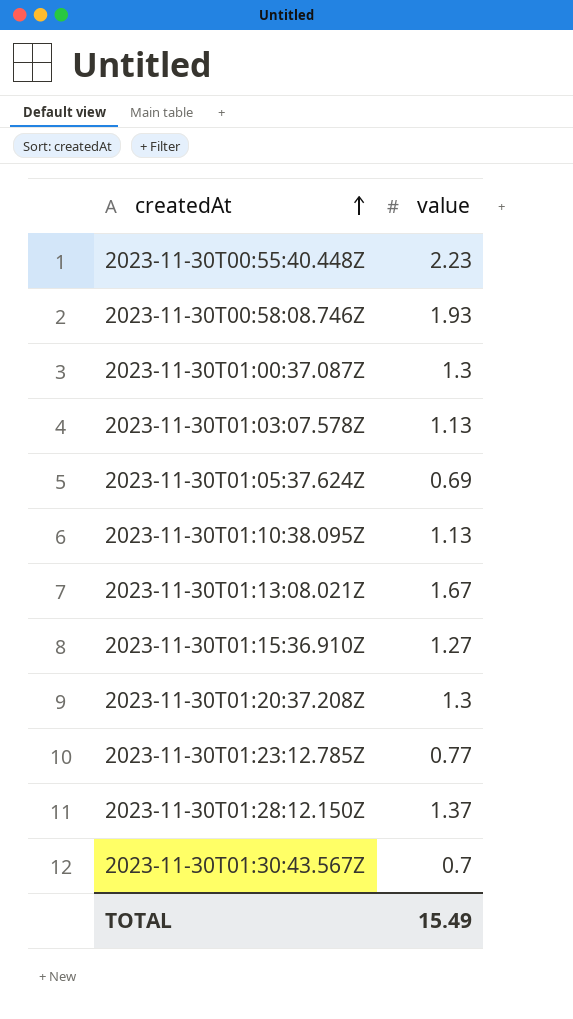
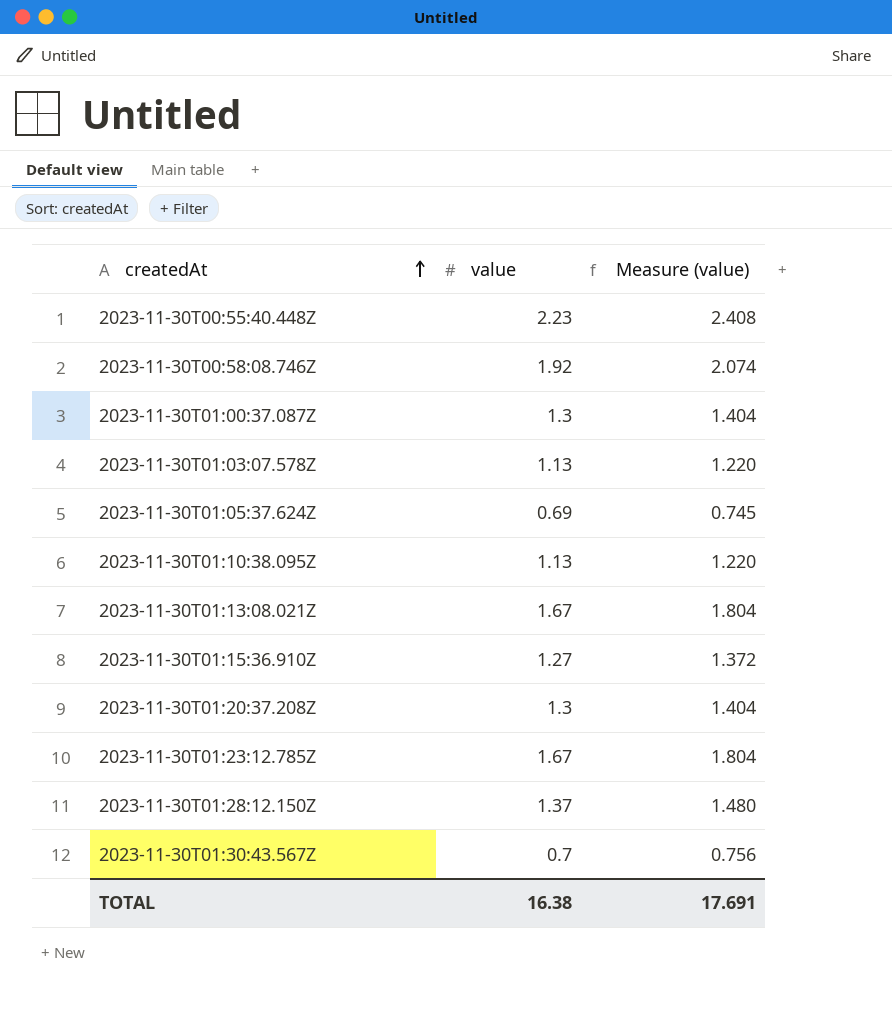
column Measure (value) | formula: none -> [value] * 1.08
2023-11-30T00:58:08.746Z | value: 1.93 -> 1.92
2023-11-30T01:23:12.785Z | value: 0.77 -> 1.67
TOTAL | value: 15.49 -> 16.38

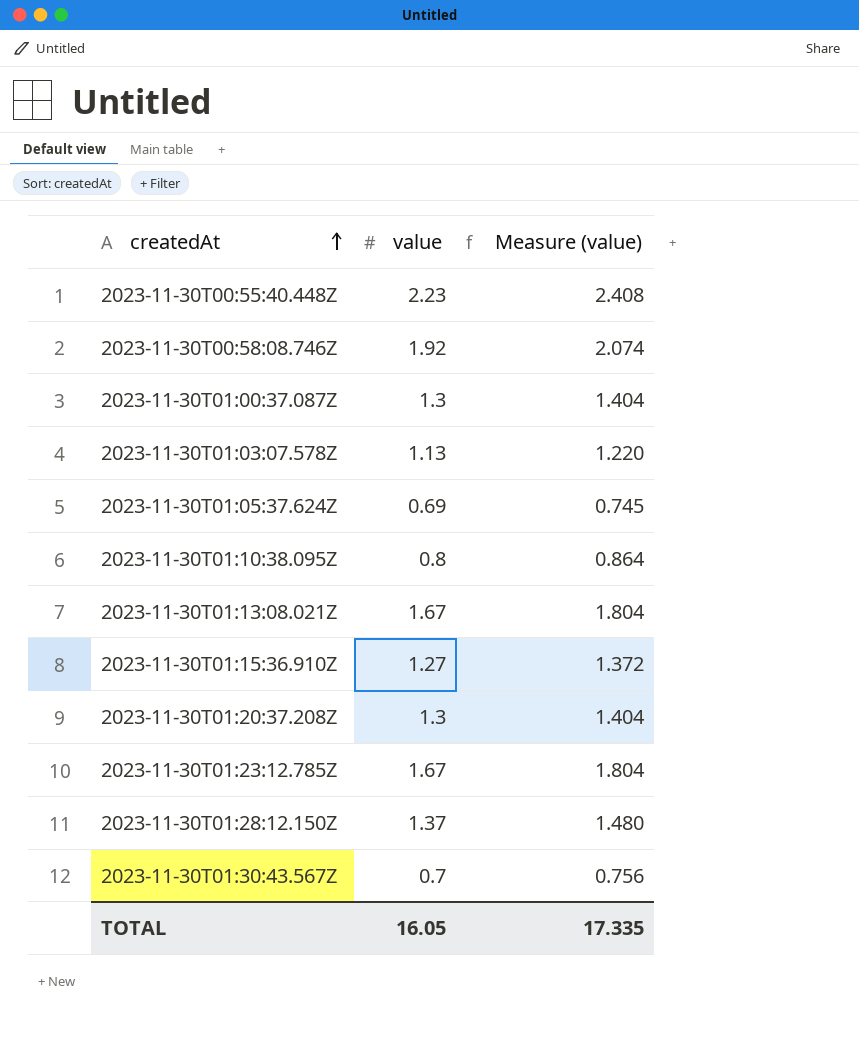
2023-11-30T01:10:38.095Z | value: 1.13 -> 0.8
2023-11-30T01:10:38.095Z | Measure (value): 1.220 -> 0.864
TOTAL | value: 16.38 -> 16.05
TOTAL | Measure (value): 17.691 -> 17.335

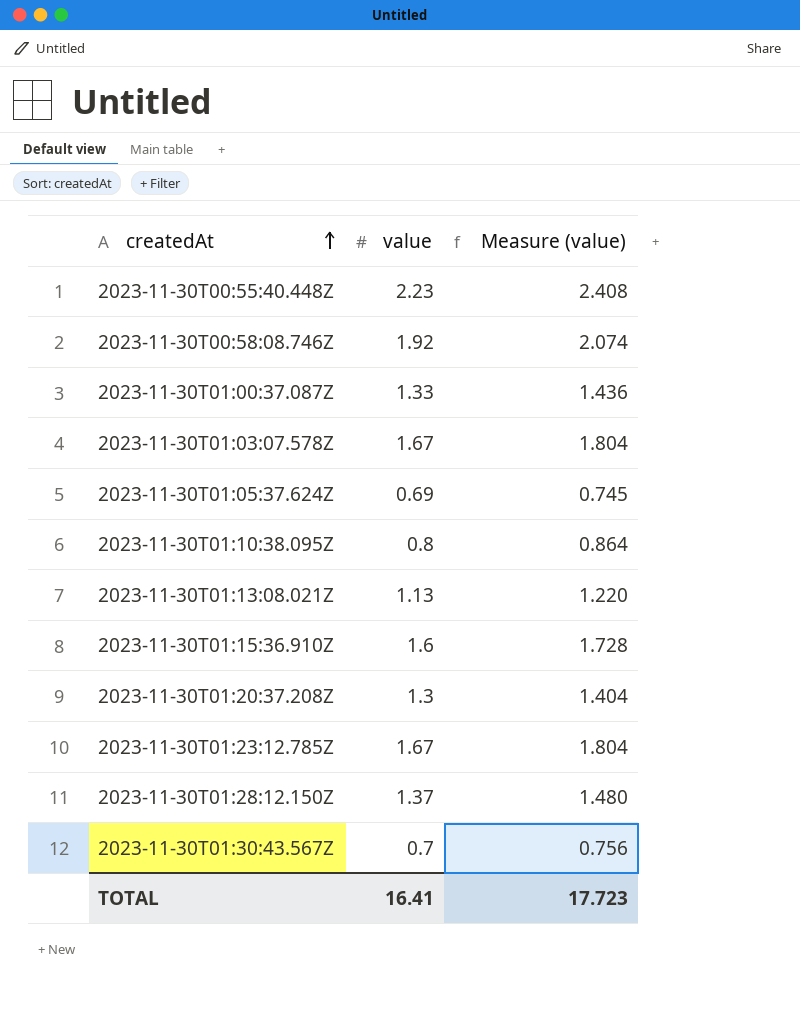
2023-11-30T01:00:37.087Z | value: 1.3 -> 1.33
2023-11-30T01:00:37.087Z | Measure (value): 1.404 -> 1.436
2023-11-30T01:03:07.578Z | value: 1.13 -> 1.67
2023-11-30T01:03:07.578Z | Measure (value): 1.220 -> 1.804
2023-11-30T01:13:08.021Z | value: 1.67 -> 1.13
2023-11-30T01:13:08.021Z | Measure (value): 1.804 -> 1.220
2023-11-30T01:15:36.910Z | value: 1.27 -> 1.6
2023-11-30T01:15:36.910Z | Measure (value): 1.372 -> 1.728
TOTAL | value: 16.05 -> 16.41
TOTAL | Measure (value): 17.335 -> 17.723

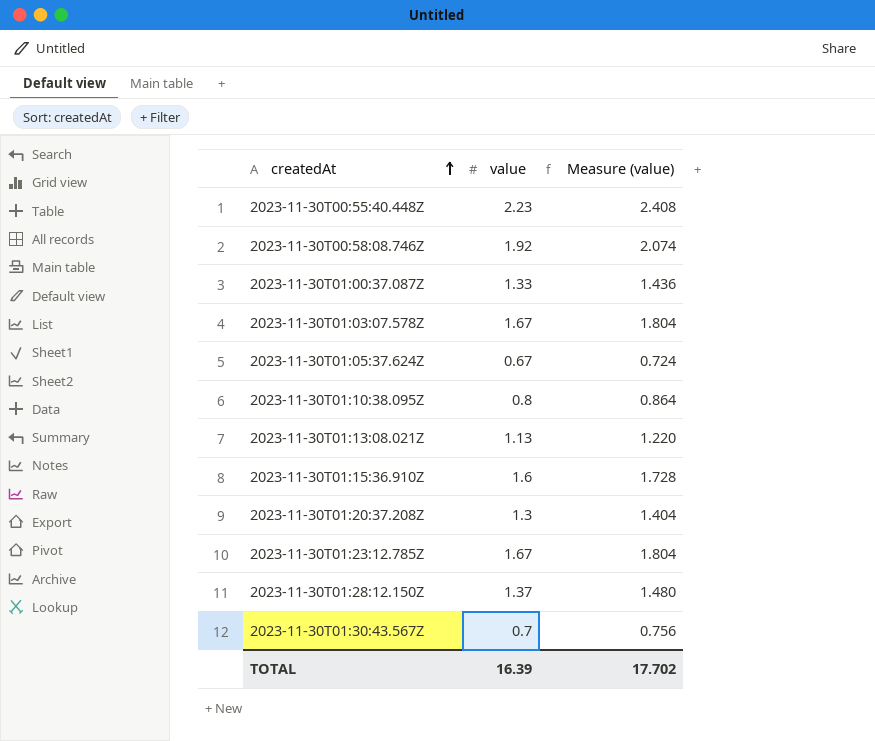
2023-11-30T01:05:37.624Z | value: 0.69 -> 0.67
2023-11-30T01:05:37.624Z | Measure (value): 0.745 -> 0.724
TOTAL | value: 16.41 -> 16.39
TOTAL | Measure (value): 17.723 -> 17.702

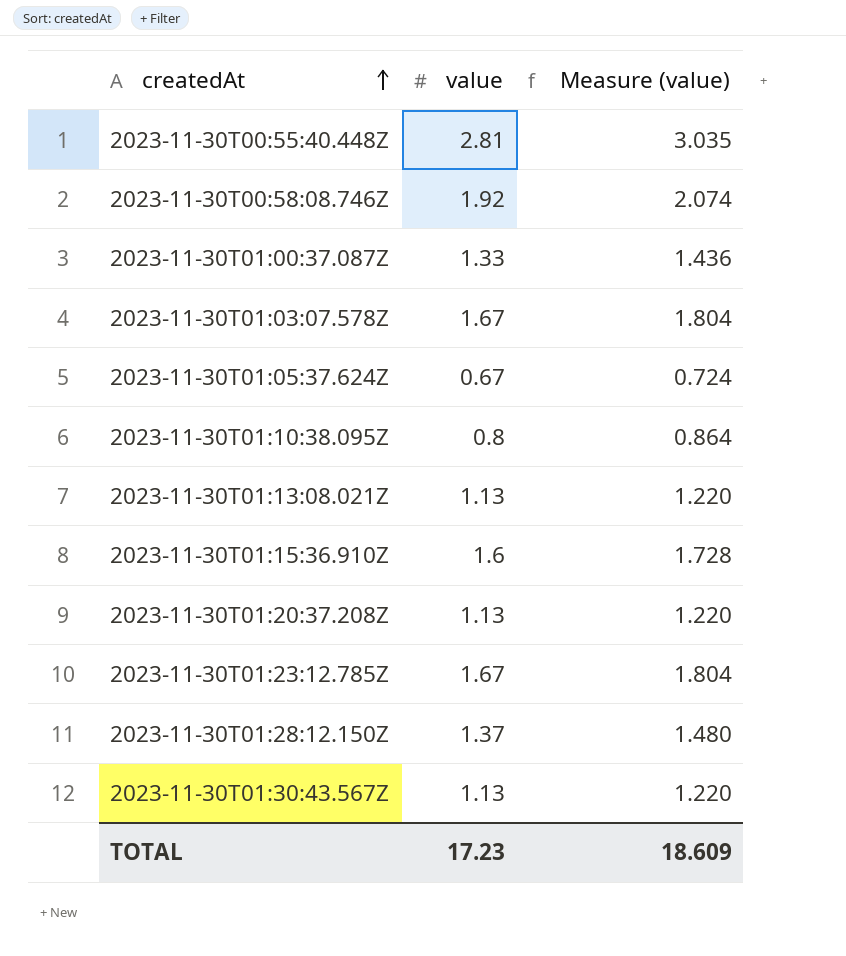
2023-11-30T00:55:40.448Z | value: 2.23 -> 2.81
2023-11-30T00:55:40.448Z | Measure (value): 2.408 -> 3.035
2023-11-30T01:20:37.208Z | value: 1.3 -> 1.13
2023-11-30T01:20:37.208Z | Measure (value): 1.404 -> 1.220
2023-11-30T01:30:43.567Z | value: 0.7 -> 1.13
2023-11-30T01:30:43.567Z | Measure (value): 0.756 -> 1.220
TOTAL | value: 16.39 -> 17.23
TOTAL | Measure (value): 17.702 -> 18.609

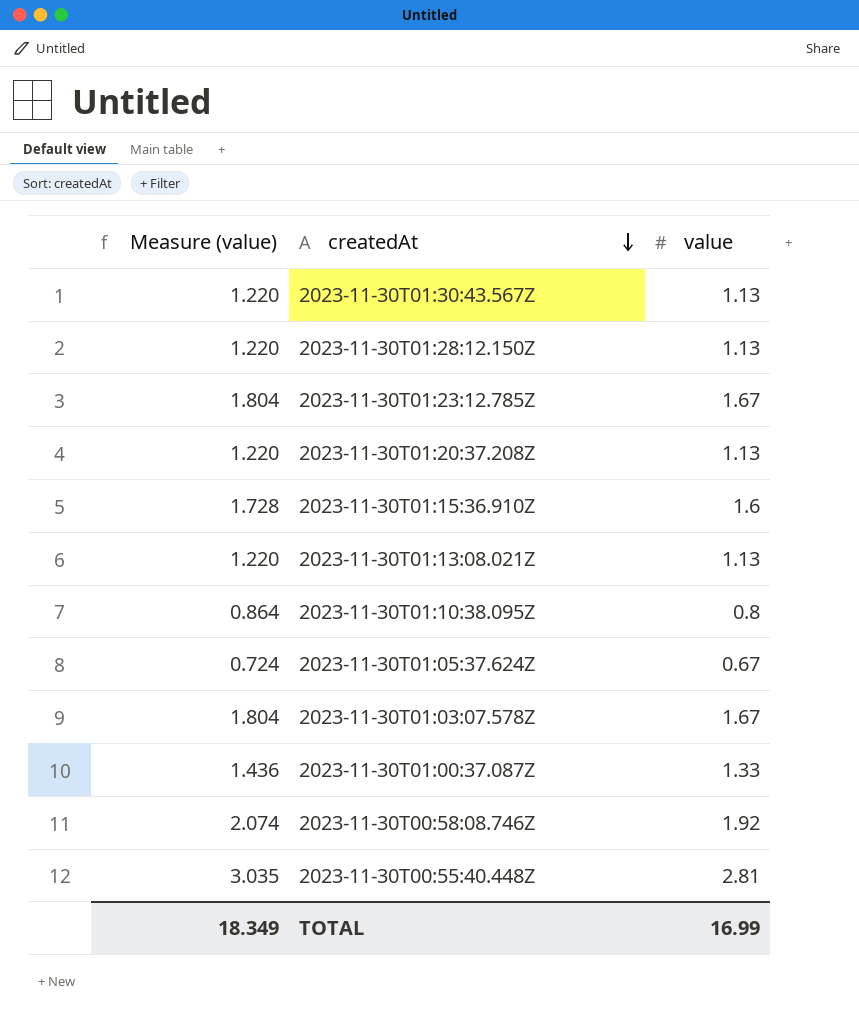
row order: createdAt ascending -> createdAt descending
column Measure (value) | position: 3 -> 1
2023-11-30T01:28:12.150Z | Measure (value): 1.480 -> 1.220
2023-11-30T01:28:12.150Z | value: 1.37 -> 1.13
TOTAL | Measure (value): 18.609 -> 18.349
TOTAL | value: 17.23 -> 16.99

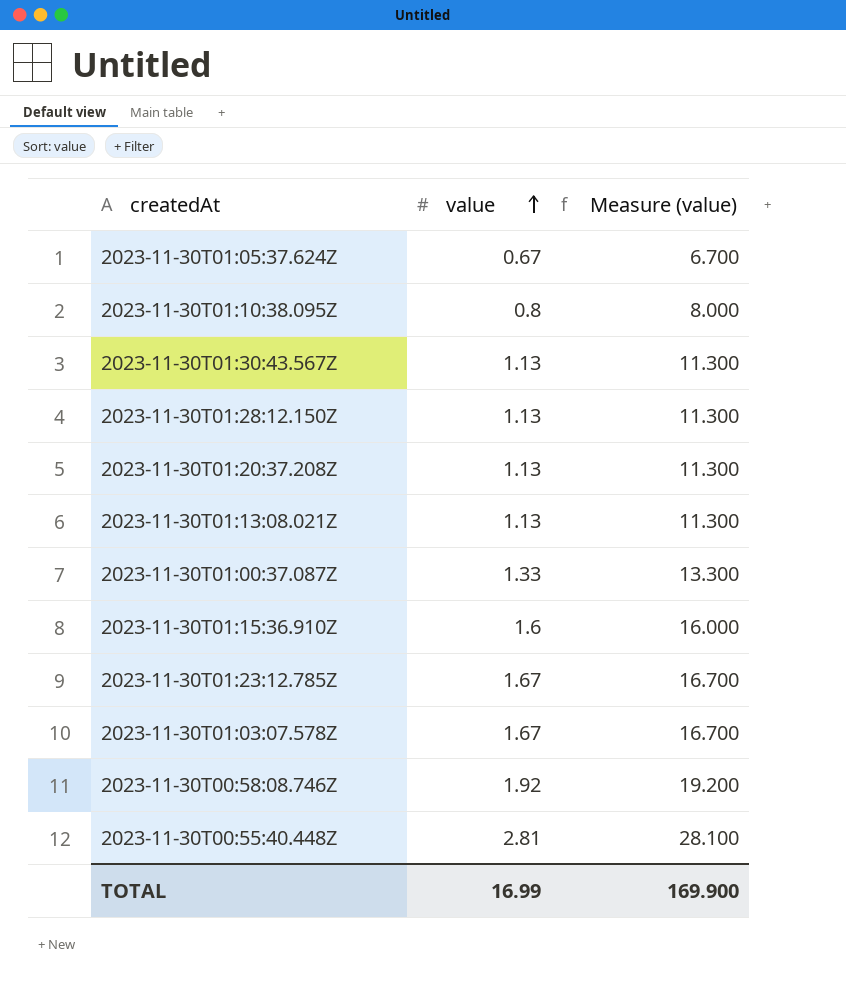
row order: createdAt descending -> value ascending
column Measure (value) | formula: [value] * 1.08 -> [value] * 10
column Measure (value) | position: 1 -> 3
TOTAL | Measure (value): 18.349 -> 169.900

